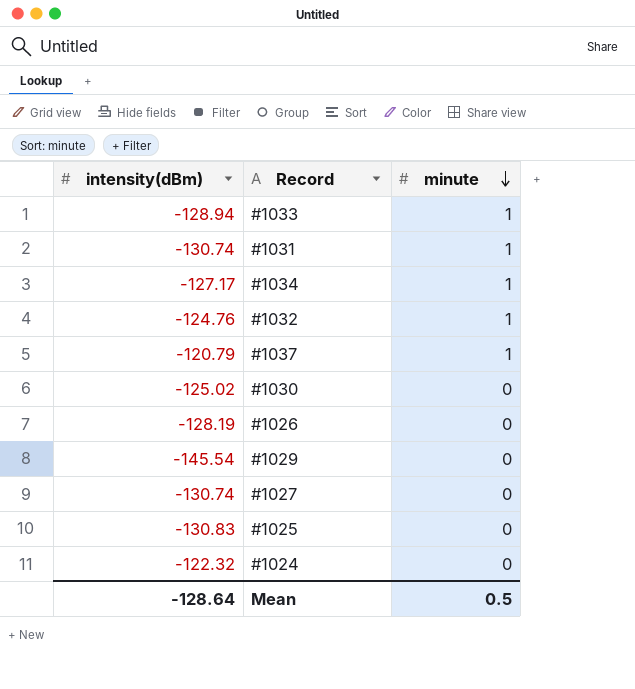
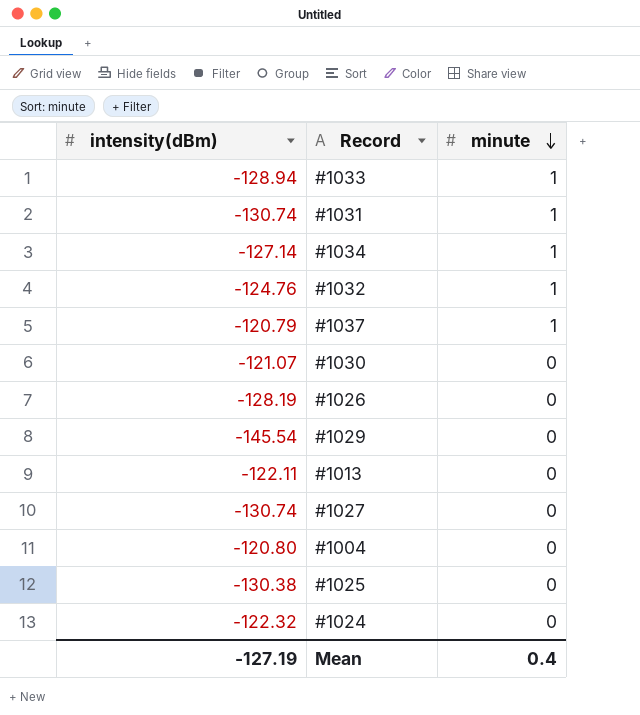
#1034 | intensity(dBm): -127.17 -> -127.14
#1030 | intensity(dBm): -125.02 -> -121.07
row #1013: none -> -122.11 | 0
row #1004: none -> -120.80 | 0
#1025 | intensity(dBm): -130.83 -> -130.38
Mean | intensity(dBm): -128.64 -> -127.19
Mean | minute: 0.5 -> 0.4

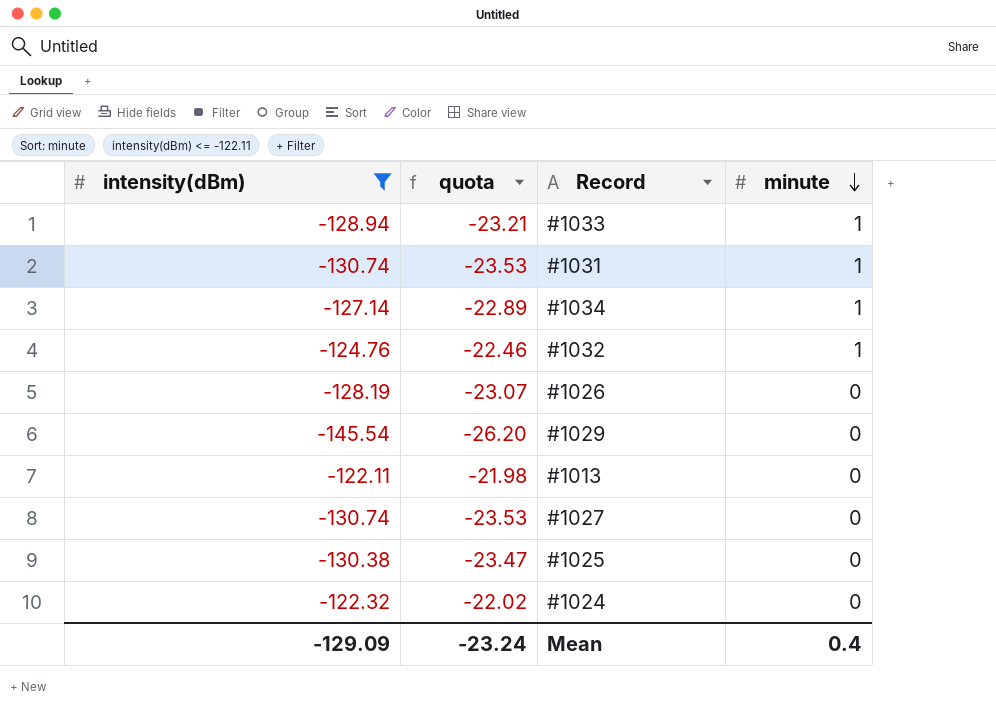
filter: none -> intensity(dBm) <= -122.11
column quota | formula: none -> [intensity(dBm)] * 0.18
Mean | intensity(dBm): -127.19 -> -129.09

